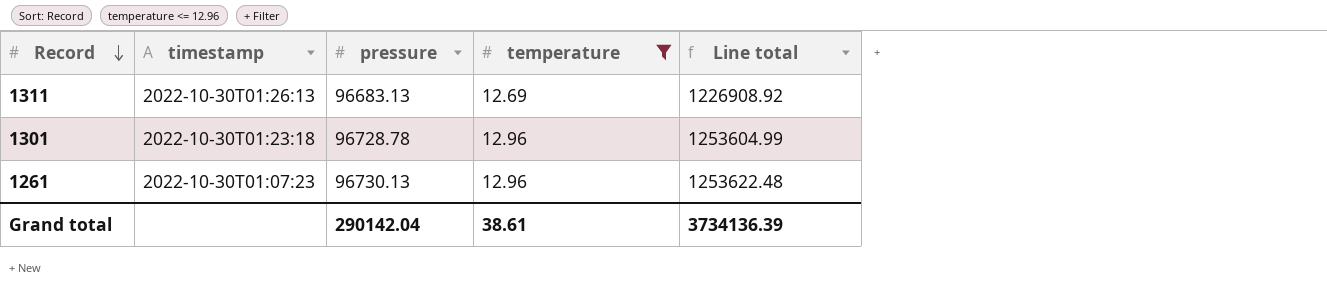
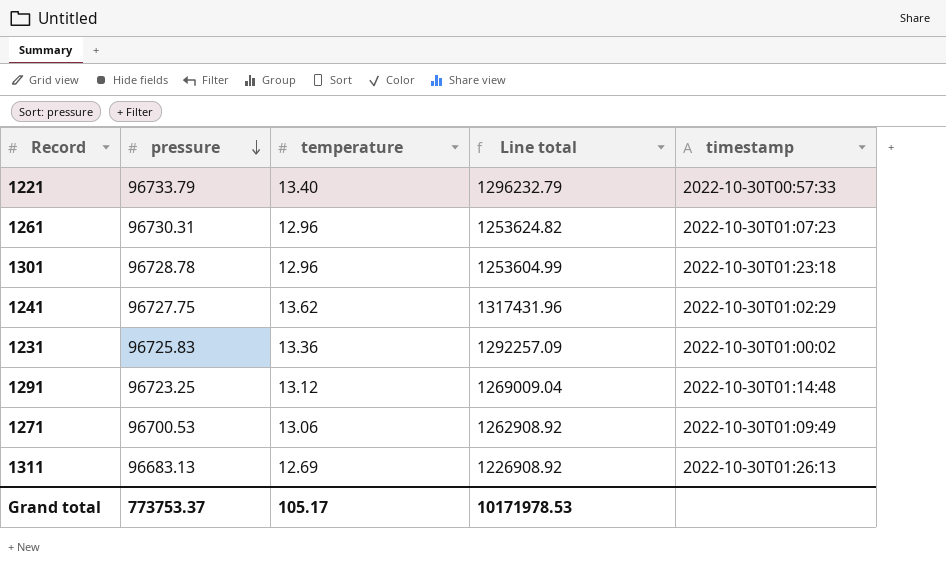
filter: temperature <= 12.96 -> none
row order: Record descending -> pressure descending
column timestamp | position: 2 -> 5
1261 | pressure: 96730.13 -> 96730.31
1261 | Line total: 1253622.48 -> 1253624.82
Grand total | pressure: 290142.04 -> 773753.37
Grand total | temperature: 38.61 -> 105.17
Grand total | Line total: 3734136.39 -> 10171978.53

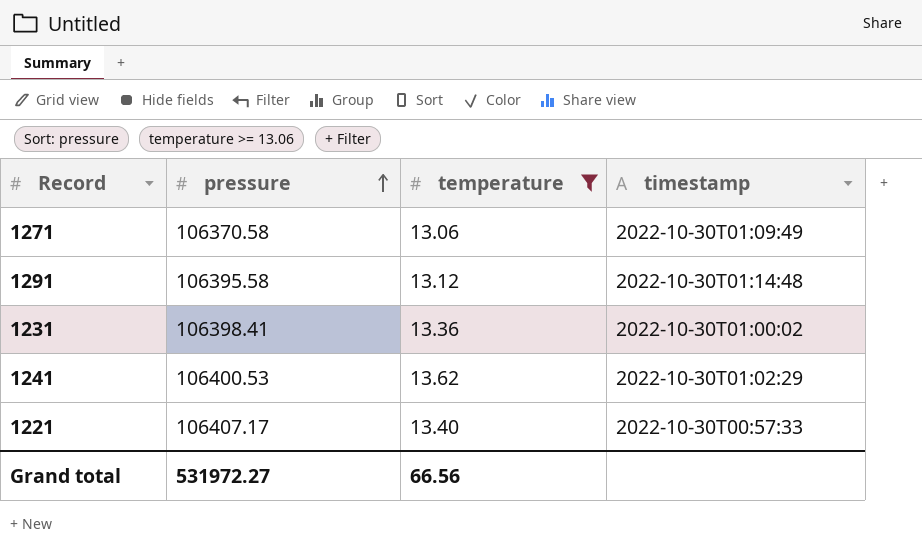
filter: none -> temperature >= 13.06
row order: pressure descending -> pressure ascending
column Line total | formula: [pressure] * [temperature] -> none
1271 | pressure: 96700.53 -> 106370.58
1291 | pressure: 96723.25 -> 106395.58
1231 | pressure: 96725.83 -> 106398.41
1241 | pressure: 96727.75 -> 106400.53
1221 | pressure: 96733.79 -> 106407.17
Grand total | pressure: 773753.37 -> 531972.27
Grand total | temperature: 105.17 -> 66.56

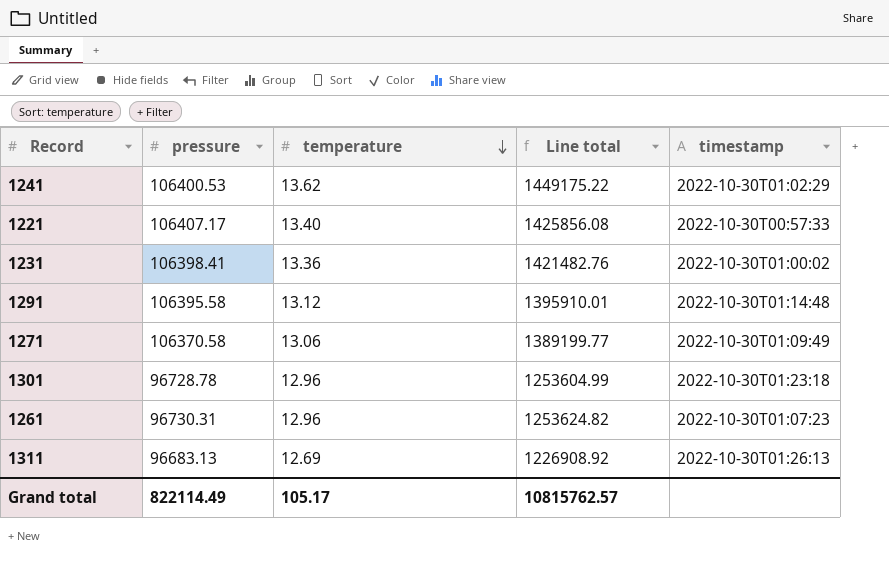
filter: temperature >= 13.06 -> none
row order: pressure ascending -> temperature descending
column Line total | formula: none -> [pressure] * [temperature]
Grand total | pressure: 531972.27 -> 822114.49
Grand total | temperature: 66.56 -> 105.17

